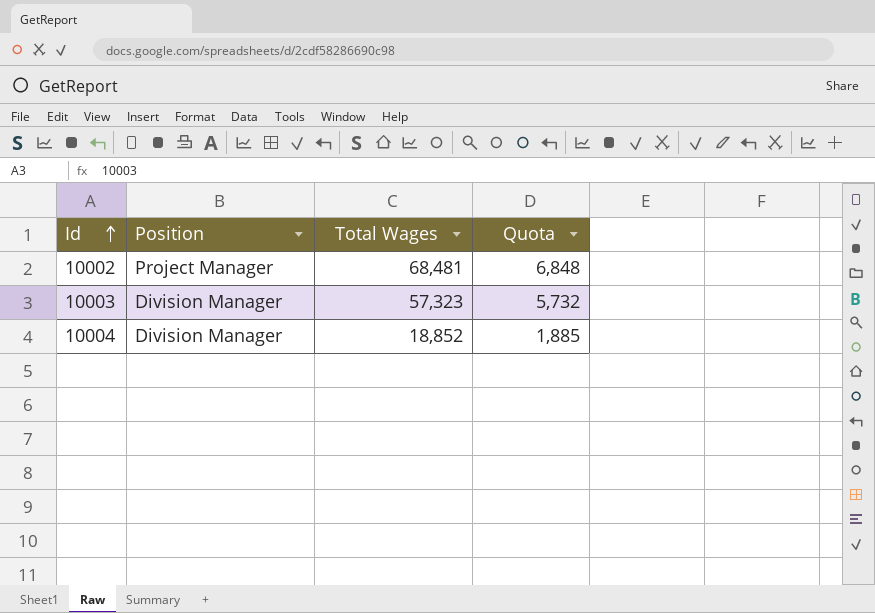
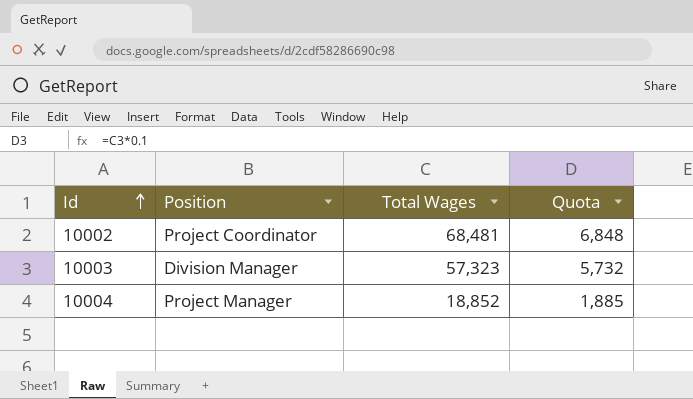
10002 | Position: Project Manager -> Project Coordinator
10004 | Position: Division Manager -> Project Manager

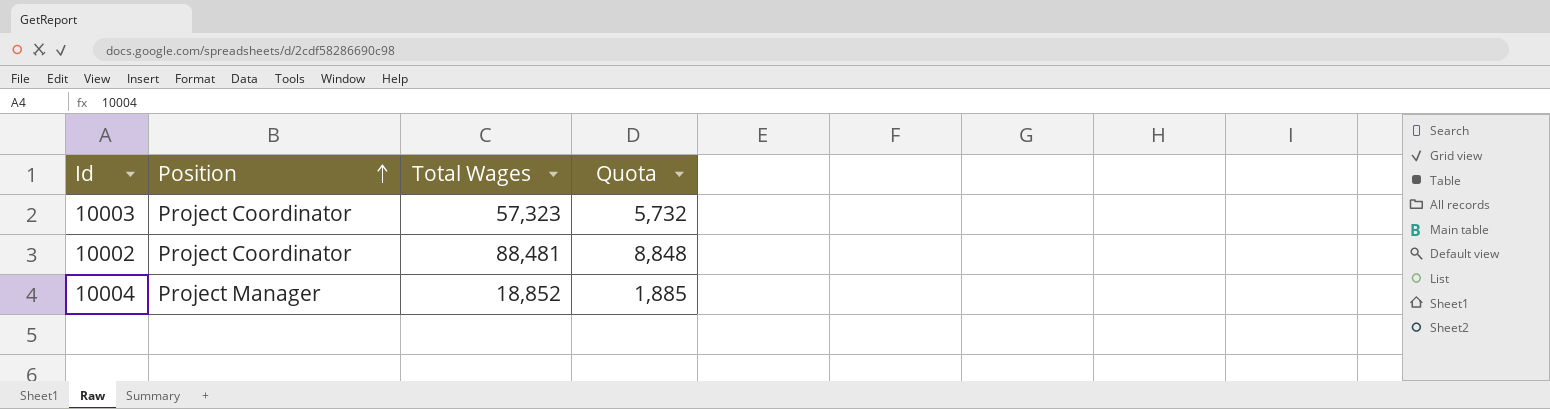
row order: Id ascending -> Position ascending
10003 | Position: Division Manager -> Project Coordinator
10002 | Total Wages: 68,481 -> 88,481
10002 | Quota: 6,848 -> 8,848

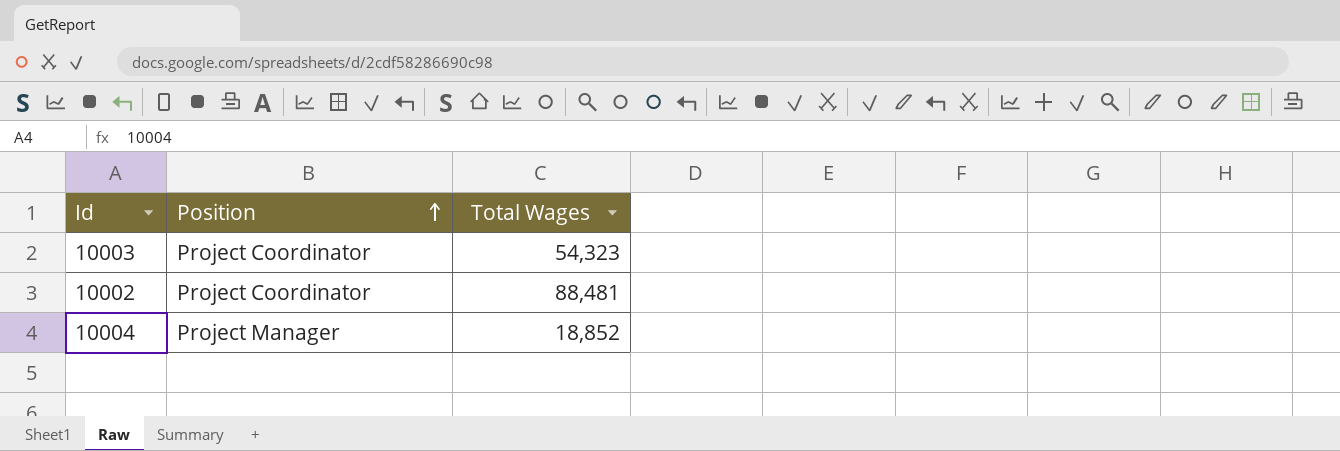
column Quota | formula: [Total Wages] * 0.1 -> none
10003 | Total Wages: 57,323 -> 54,323

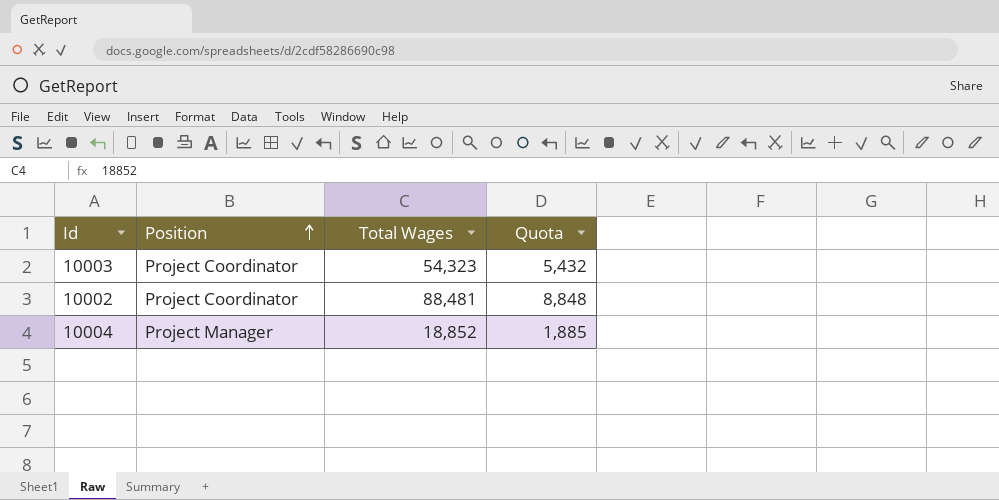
column Quota | formula: none -> [Total Wages] * 0.1

